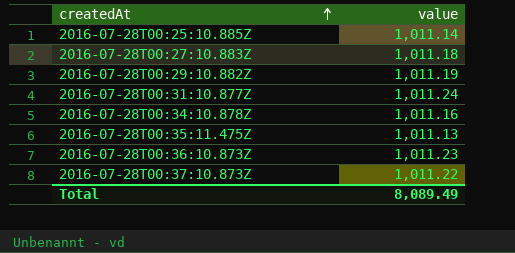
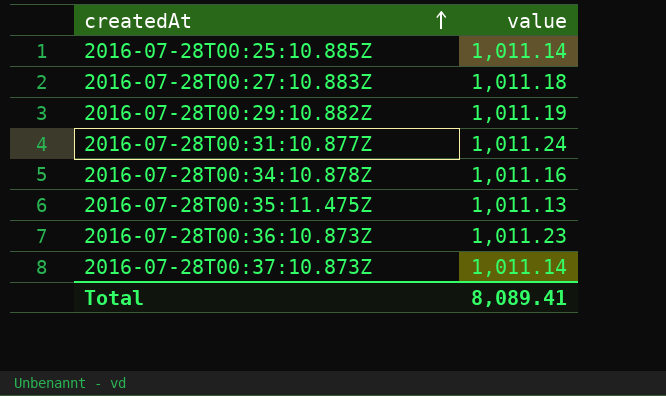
2016-07-28T00:37:10.873Z | value: 1,011.22 -> 1,011.14
Total | value: 8,089.49 -> 8,089.41

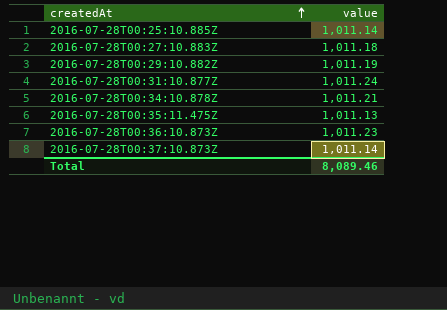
2016-07-28T00:34:10.878Z | value: 1,011.16 -> 1,011.21
Total | value: 8,089.41 -> 8,089.46

